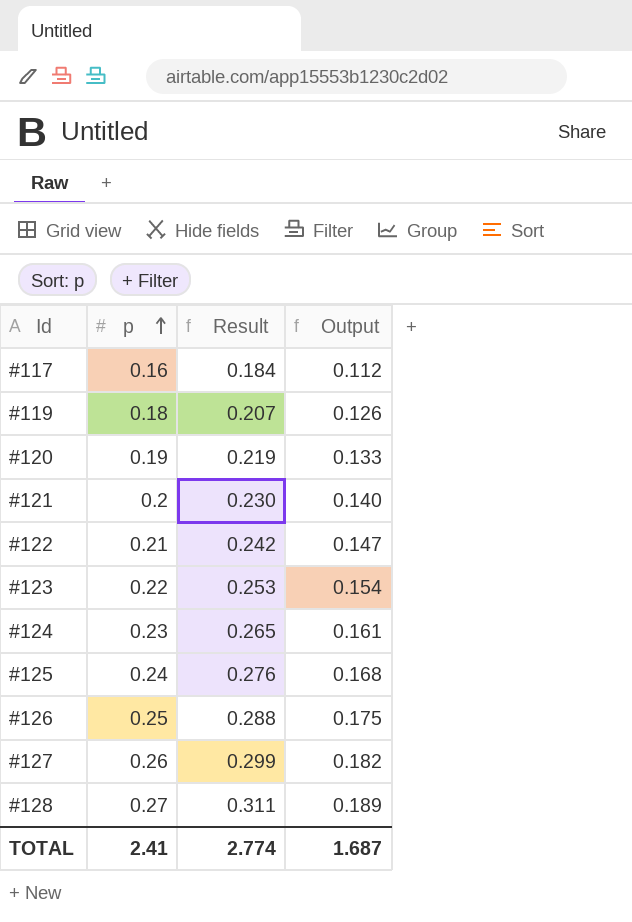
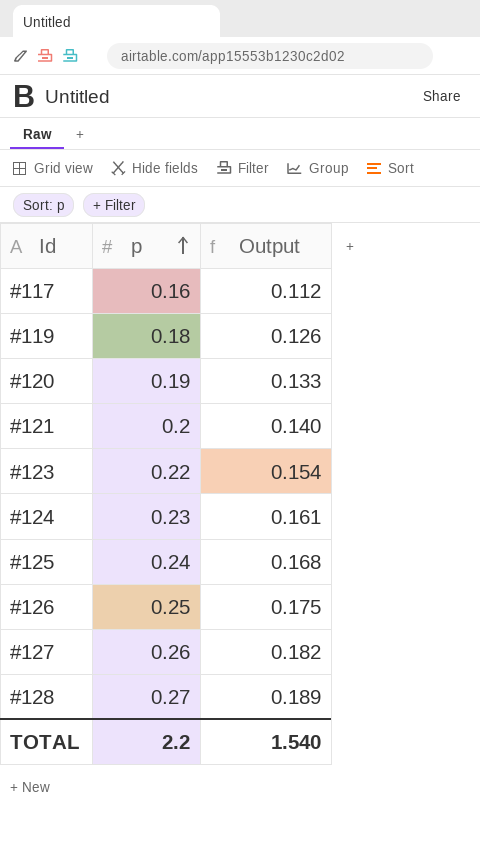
column Result | formula: [p] * 1.15 -> none
row #122: 0.21 | 0.242 | 0.147 -> none
TOTAL | p: 2.41 -> 2.2
TOTAL | Output: 1.687 -> 1.540

